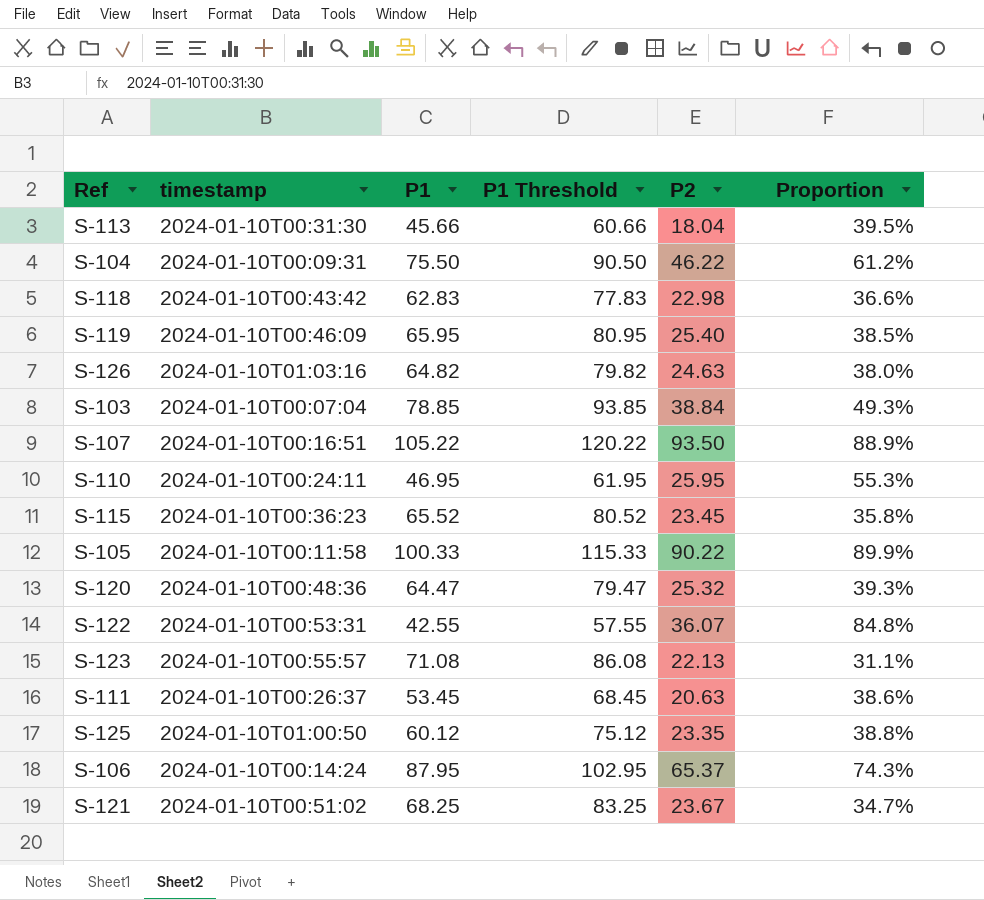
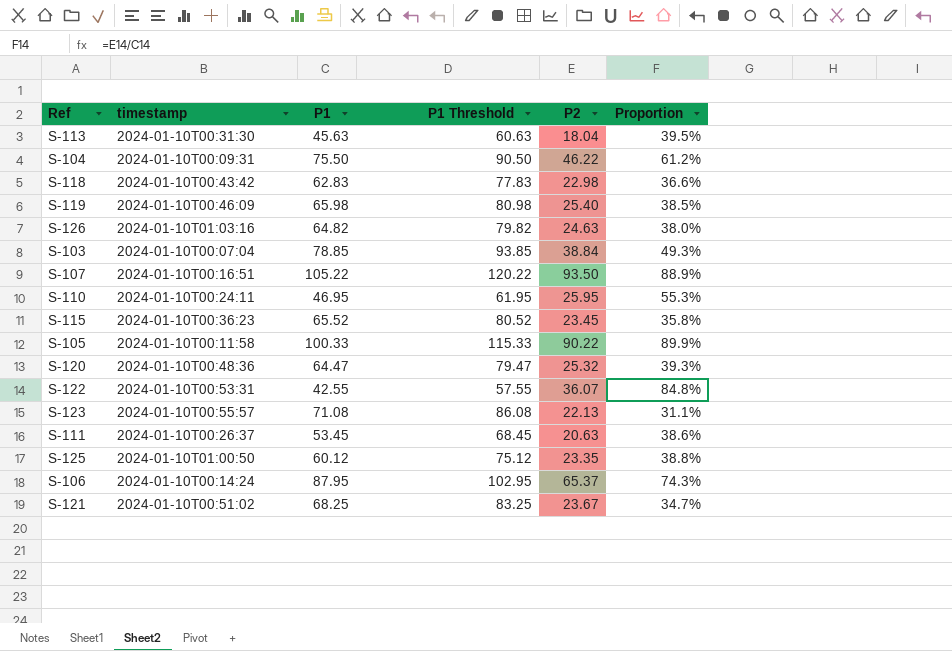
S-113 | P1: 45.66 -> 45.63
S-113 | P1 Threshold: 60.66 -> 60.63
S-119 | P1: 65.95 -> 65.98
S-119 | P1 Threshold: 80.95 -> 80.98

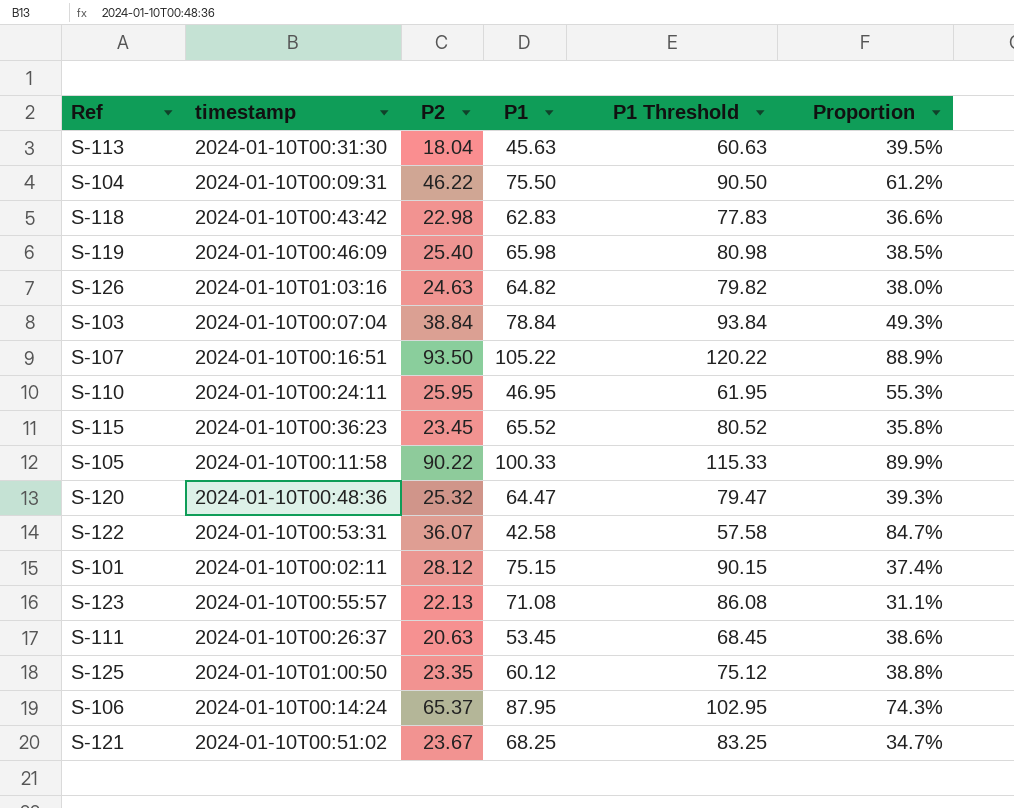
column P2 | position: 5 -> 3
S-103 | P1: 78.85 -> 78.84
S-103 | P1 Threshold: 93.85 -> 93.84
S-122 | P1: 42.55 -> 42.58
S-122 | P1 Threshold: 57.55 -> 57.58
S-122 | Proportion: 84.8% -> 84.7%
row S-101: none -> 2024-01-10T00:02:11 | 28.12 | 75.15 | 90.15 | 37.4%

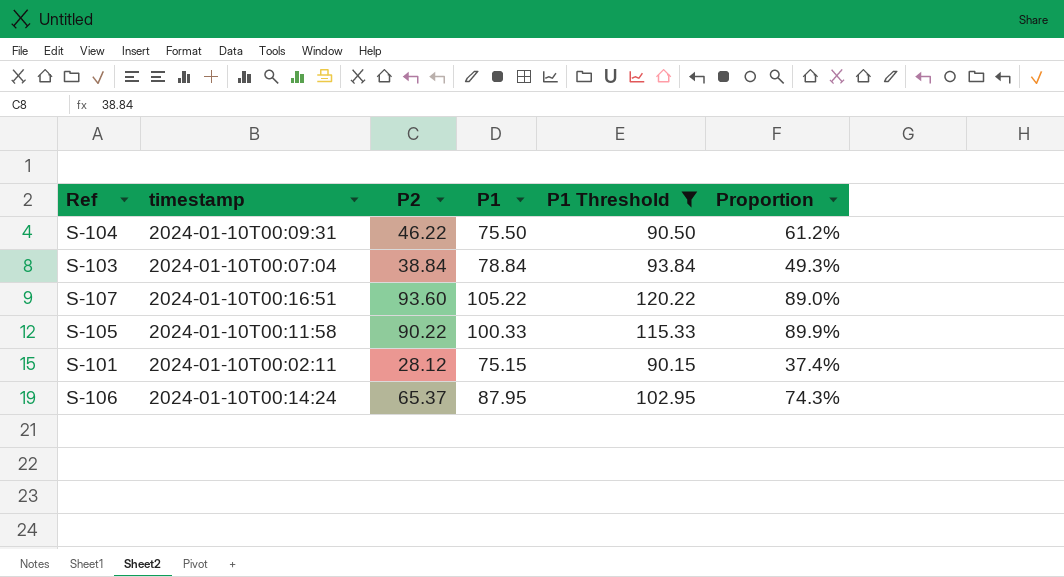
filter: none -> P1 Threshold >= 90.15
S-107 | P2: 93.50 -> 93.60
S-107 | Proportion: 88.9% -> 89.0%

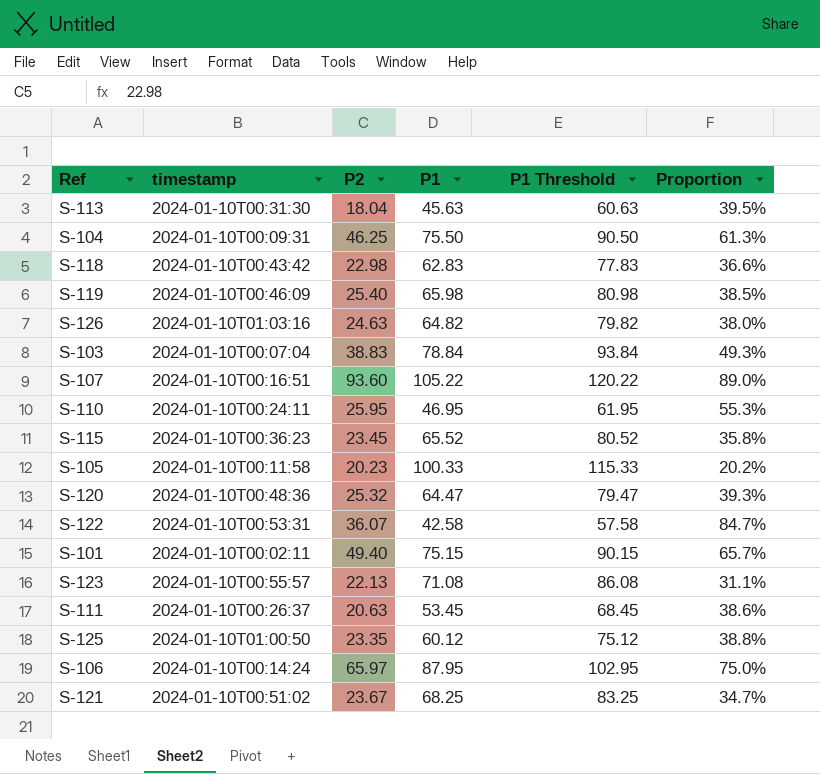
filter: P1 Threshold >= 90.15 -> none
S-104 | P2: 46.22 -> 46.25
S-104 | Proportion: 61.2% -> 61.3%
S-103 | P2: 38.84 -> 38.83
S-105 | P2: 90.22 -> 20.23
S-105 | Proportion: 89.9% -> 20.2%
S-101 | P2: 28.12 -> 49.40
S-101 | Proportion: 37.4% -> 65.7%
S-106 | P2: 65.37 -> 65.97
S-106 | Proportion: 74.3% -> 75.0%

